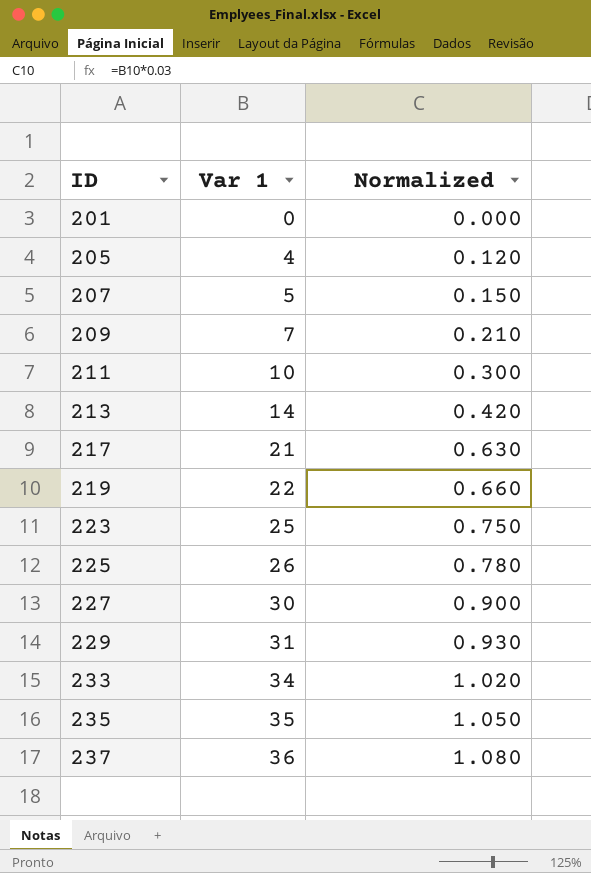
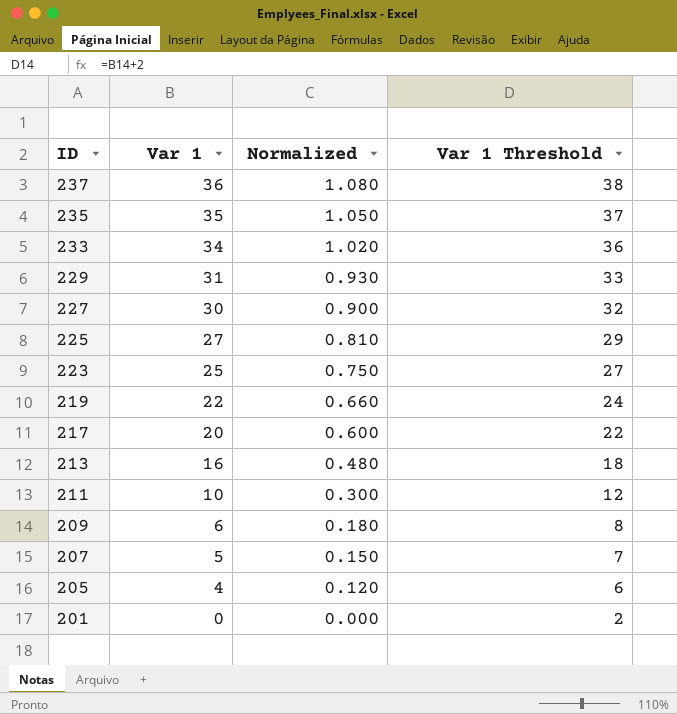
row order: ID ascending -> ID descending
column Var 1 Threshold | formula: none -> [Var 1] + 2
225 | Var 1: 26 -> 27
225 | Normalized: 0.780 -> 0.810
217 | Var 1: 21 -> 20
217 | Normalized: 0.630 -> 0.600
213 | Var 1: 14 -> 16
213 | Normalized: 0.420 -> 0.480
209 | Var 1: 7 -> 6
209 | Normalized: 0.210 -> 0.180

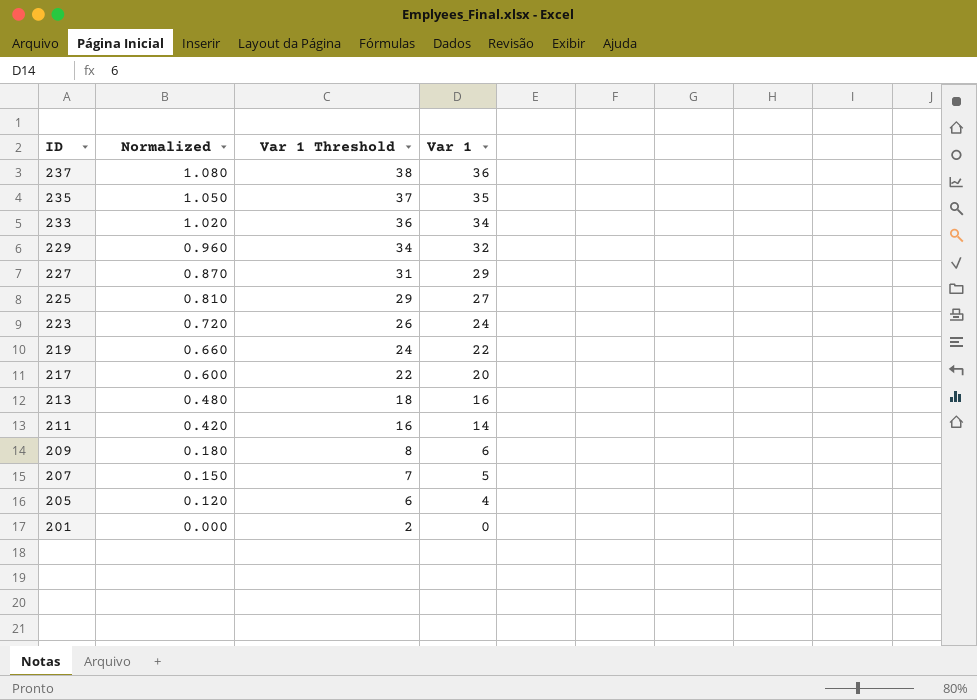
column Var 1 | position: 2 -> 4
229 | Normalized: 0.930 -> 0.960
229 | Var 1 Threshold: 33 -> 34
229 | Var 1: 31 -> 32
227 | Normalized: 0.900 -> 0.870
227 | Var 1 Threshold: 32 -> 31
227 | Var 1: 30 -> 29
223 | Normalized: 0.750 -> 0.720
223 | Var 1 Threshold: 27 -> 26
223 | Var 1: 25 -> 24
211 | Normalized: 0.300 -> 0.420
211 | Var 1 Threshold: 12 -> 16
211 | Var 1: 10 -> 14

